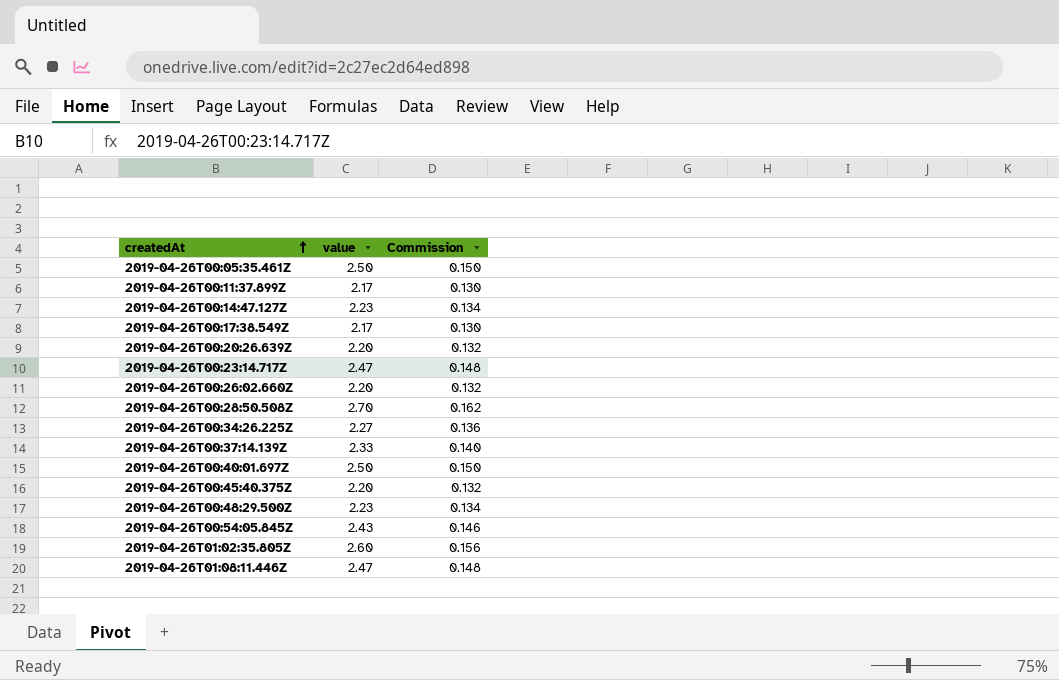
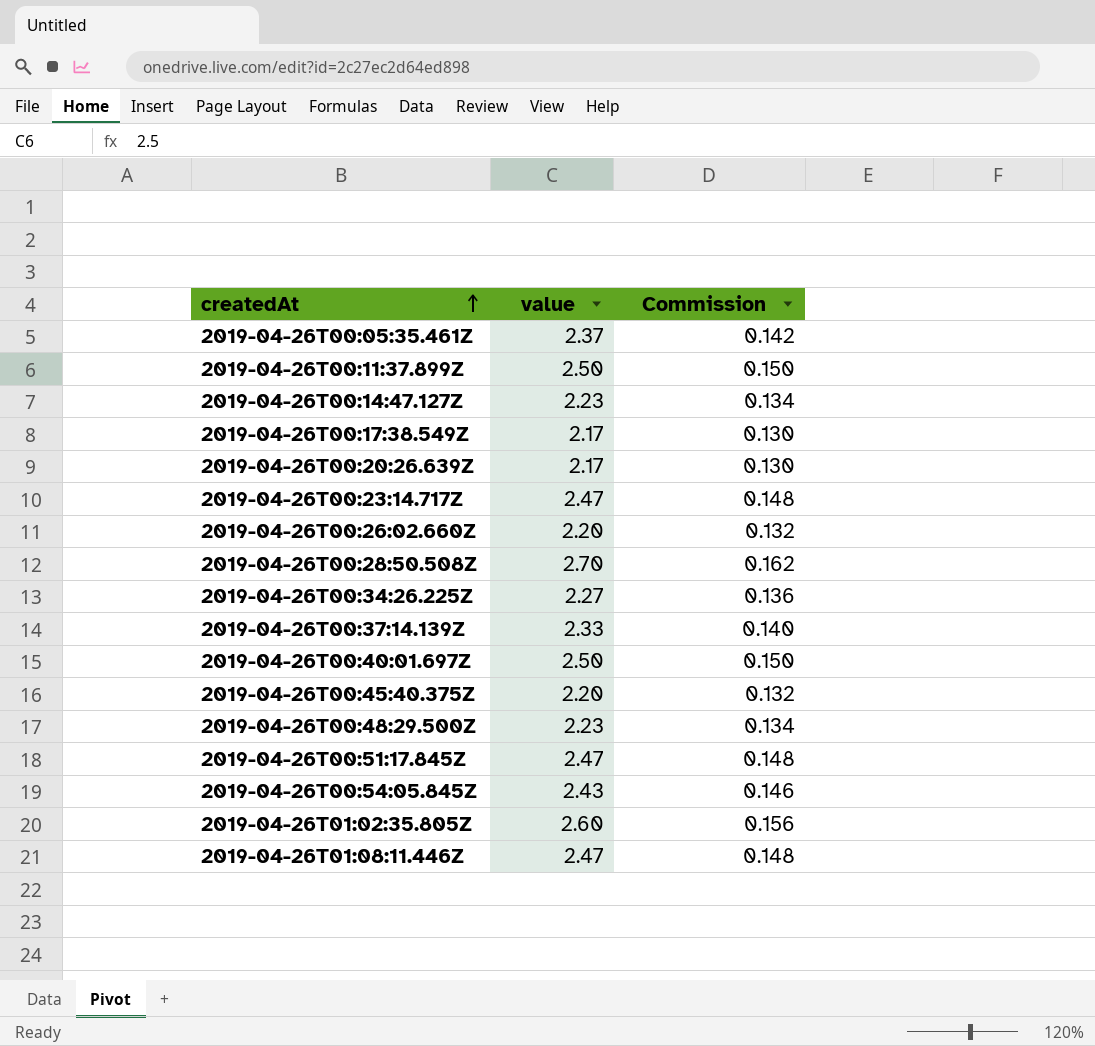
2019-04-26T00:05:35.461Z | value: 2.50 -> 2.37
2019-04-26T00:05:35.461Z | Commission: 0.150 -> 0.142
2019-04-26T00:11:37.899Z | value: 2.17 -> 2.50
2019-04-26T00:11:37.899Z | Commission: 0.130 -> 0.150
2019-04-26T00:20:26.639Z | value: 2.20 -> 2.17
2019-04-26T00:20:26.639Z | Commission: 0.132 -> 0.130
row 2019-04-26T00:51:17.845Z: none -> 2.47 | 0.148

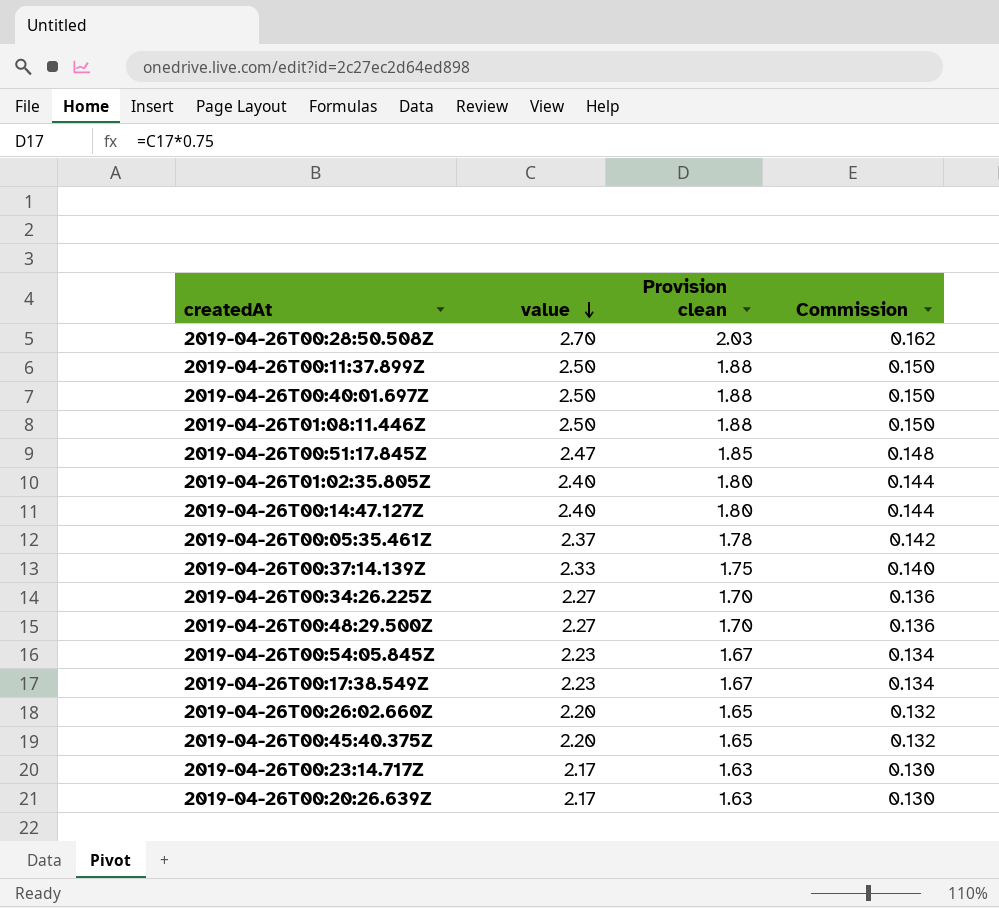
row order: createdAt ascending -> value descending
column Provision clean | formula: none -> [value] * 0.75
2019-04-26T01:08:11.446Z | value: 2.47 -> 2.50
2019-04-26T01:08:11.446Z | Commission: 0.148 -> 0.150
2019-04-26T01:02:35.805Z | value: 2.60 -> 2.40
2019-04-26T01:02:35.805Z | Commission: 0.156 -> 0.144
2019-04-26T00:14:47.127Z | value: 2.23 -> 2.40
2019-04-26T00:14:47.127Z | Commission: 0.134 -> 0.144
2019-04-26T00:48:29.500Z | value: 2.23 -> 2.27
2019-04-26T00:48:29.500Z | Commission: 0.134 -> 0.136
2019-04-26T00:54:05.845Z | value: 2.43 -> 2.23
2019-04-26T00:54:05.845Z | Commission: 0.146 -> 0.134
2019-04-26T00:17:38.549Z | value: 2.17 -> 2.23
2019-04-26T00:17:38.549Z | Commission: 0.130 -> 0.134
2019-04-26T00:23:14.717Z | value: 2.47 -> 2.17
2019-04-26T00:23:14.717Z | Commission: 0.148 -> 0.130

